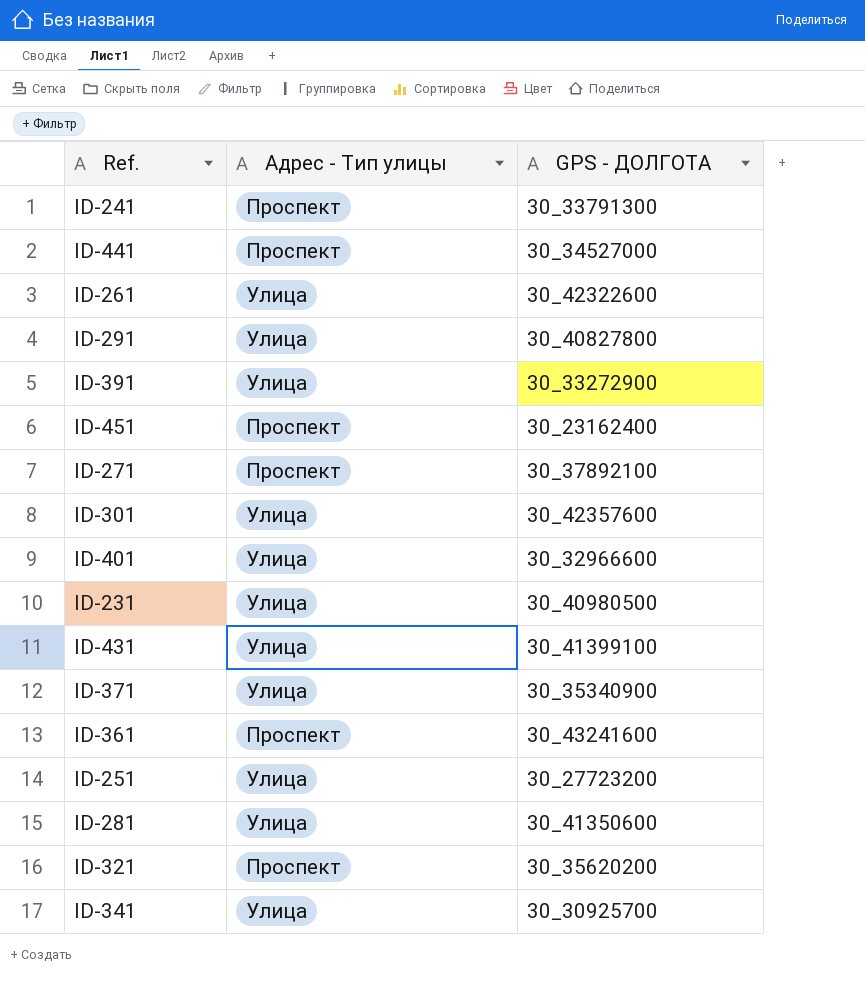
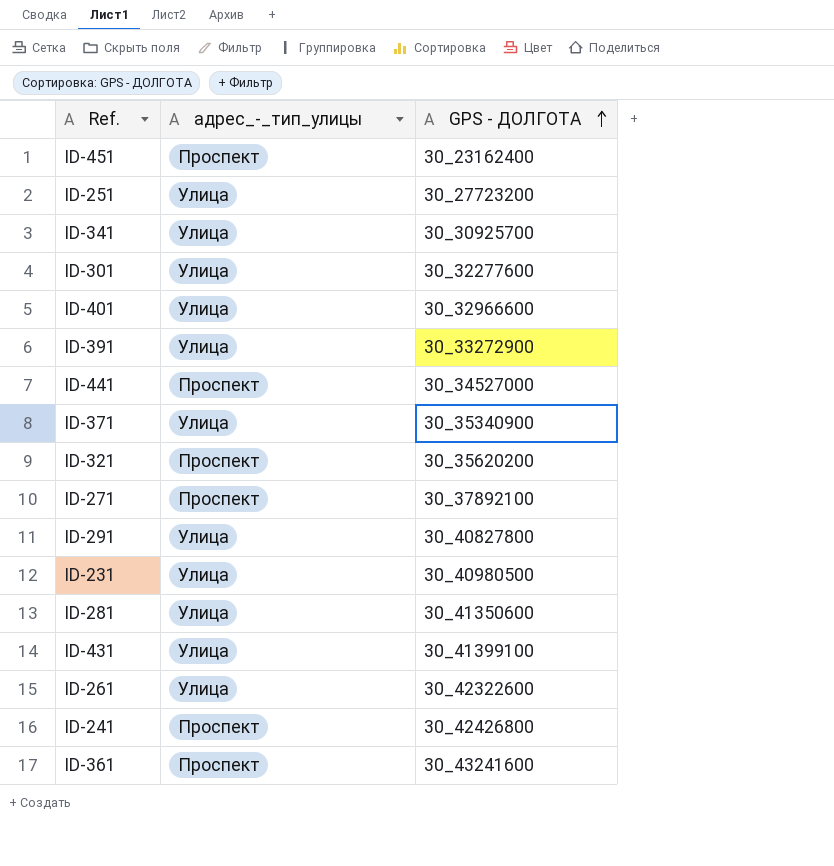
row order: none -> GPS - ДОЛГОТА ascending
column name: Адрес - Тип улицы -> адрес_-_тип_улицы
ID-301 | GPS - ДОЛГОТА: 30_42357600 -> 30_32277600
ID-241 | GPS - ДОЛГОТА: 30_33791300 -> 30_42426800

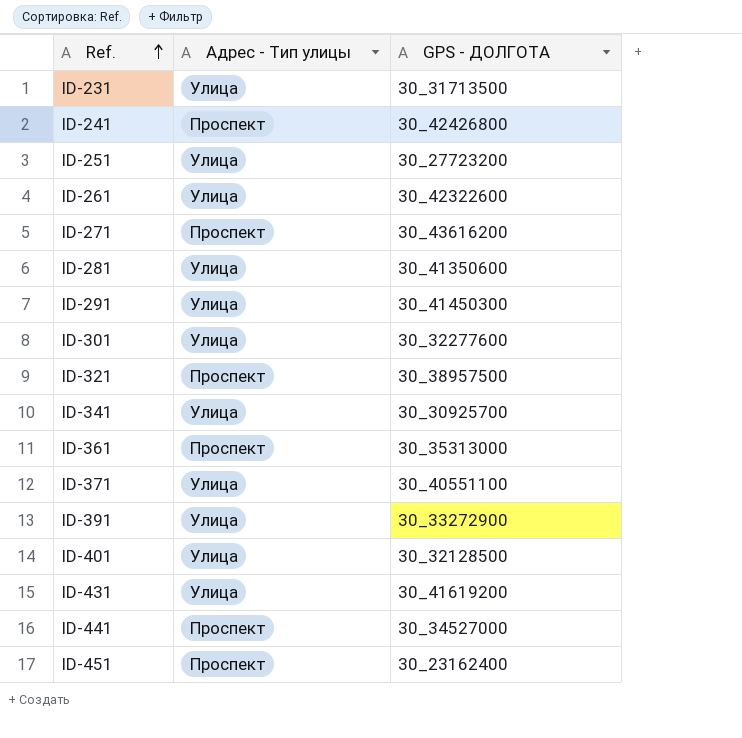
row order: GPS - ДОЛГОТА ascending -> Ref. ascending
column name: адрес_-_тип_улицы -> Адрес - Тип улицы
ID-231 | GPS - ДОЛГОТА: 30_40980500 -> 30_31713500
ID-271 | GPS - ДОЛГОТА: 30_37892100 -> 30_43616200
ID-291 | GPS - ДОЛГОТА: 30_40827800 -> 30_41450300
ID-321 | GPS - ДОЛГОТА: 30_35620200 -> 30_38957500
ID-361 | GPS - ДОЛГОТА: 30_43241600 -> 30_35313000
ID-371 | GPS - ДОЛГОТА: 30_35340900 -> 30_40551100
ID-401 | GPS - ДОЛГОТА: 30_32966600 -> 30_32128500
ID-431 | GPS - ДОЛГОТА: 30_41399100 -> 30_41619200

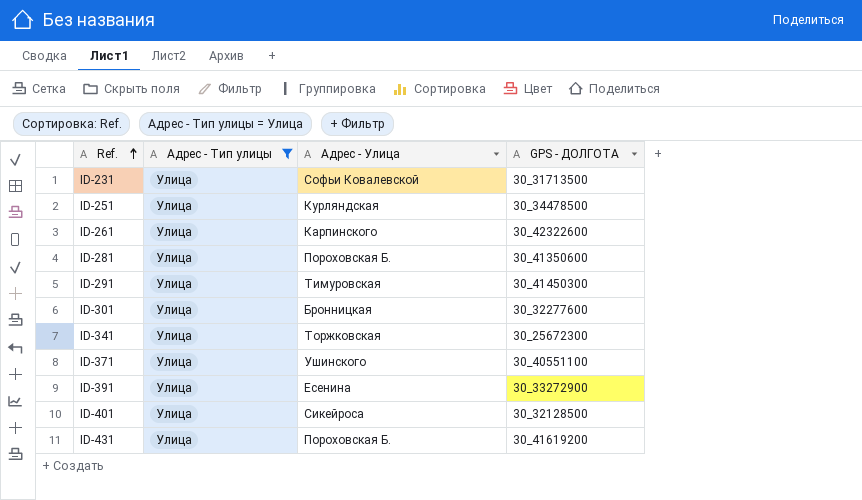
filter: none -> Адрес - Тип улицы = Улица
column Адрес - Улица | position: none -> 3
ID-251 | GPS - ДОЛГОТА: 30_27723200 -> 30_34478500
ID-341 | GPS - ДОЛГОТА: 30_30925700 -> 30_25672300

